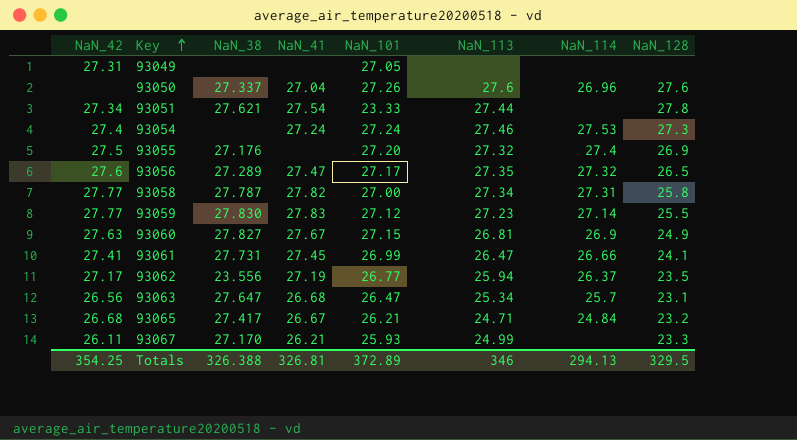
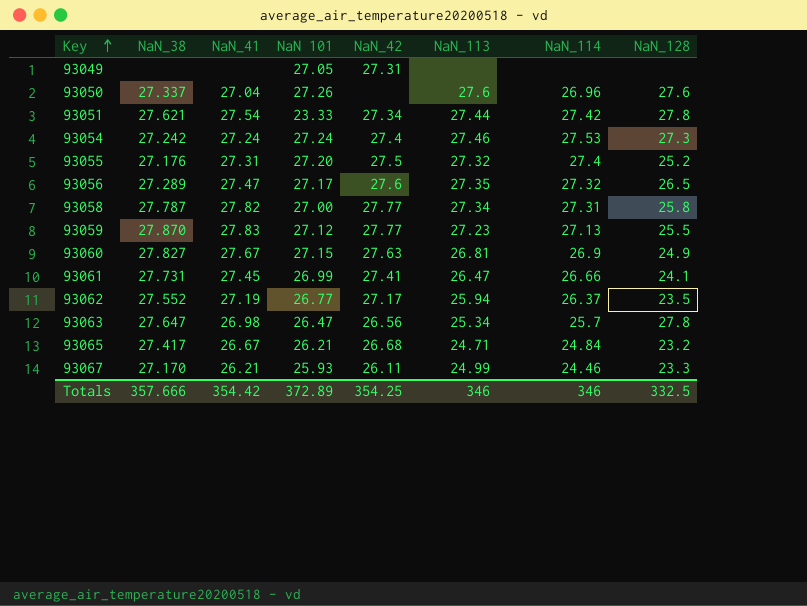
column name: NaN_101 -> NaN 101
column NaN_42 | position: 1 -> 5
93051 | NaN_114: none -> 27.42
93054 | NaN_38: none -> 27.242
93055 | NaN_41: none -> 27.31
93055 | NaN_128: 26.9 -> 25.2
93059 | NaN_38: 27.830 -> 27.870
93059 | NaN_114: 27.14 -> 27.13
93062 | NaN_38: 23.556 -> 27.552
93063 | NaN_41: 26.68 -> 26.98
93063 | NaN_128: 23.1 -> 27.8
93067 | NaN_114: none -> 24.46
Totals | NaN_38: 326.388 -> 357.666
Totals | NaN_41: 326.81 -> 354.42
Totals | NaN_114: 294.13 -> 346
Totals | NaN_128: 329.5 -> 332.5

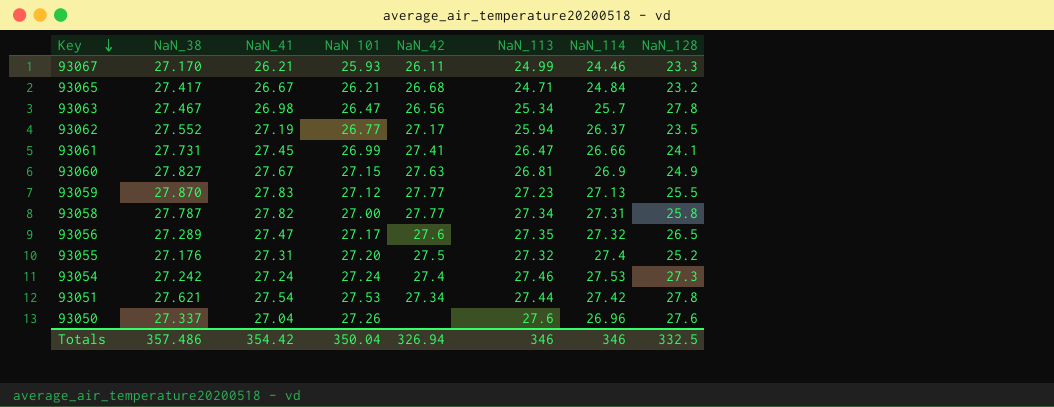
row order: Key ascending -> Key descending
row 93049: none | none | 27.05 | 27.31 | none | none | none -> none
93063 | NaN_38: 27.647 -> 27.467
93051 | NaN 101: 23.33 -> 27.53
Totals | NaN_38: 357.666 -> 357.486
Totals | NaN 101: 372.89 -> 350.04
Totals | NaN_42: 354.25 -> 326.94

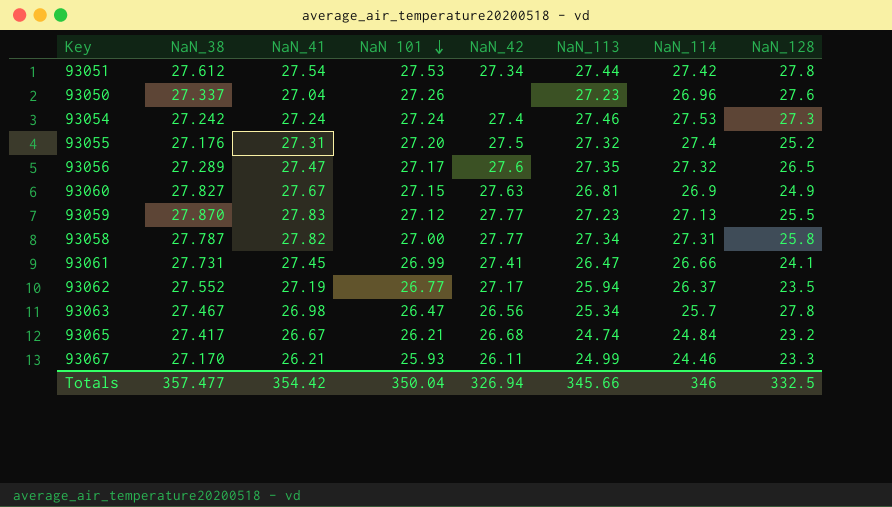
row order: Key descending -> NaN 101 descending
93051 | NaN_38: 27.621 -> 27.612
93050 | NaN_113: 27.6 -> 27.23
93065 | NaN_113: 24.71 -> 24.74
Totals | NaN_38: 357.486 -> 357.477
Totals | NaN_113: 346 -> 345.66

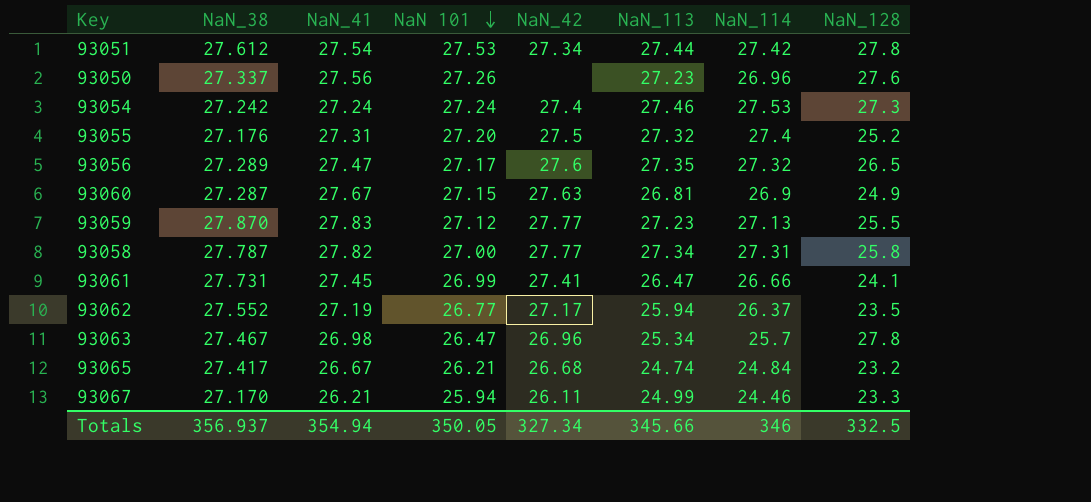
93050 | NaN_41: 27.04 -> 27.56
93060 | NaN_38: 27.827 -> 27.287
93063 | NaN_42: 26.56 -> 26.96
93067 | NaN 101: 25.93 -> 25.94
Totals | NaN_38: 357.477 -> 356.937
Totals | NaN_41: 354.42 -> 354.94
Totals | NaN 101: 350.04 -> 350.05
Totals | NaN_42: 326.94 -> 327.34

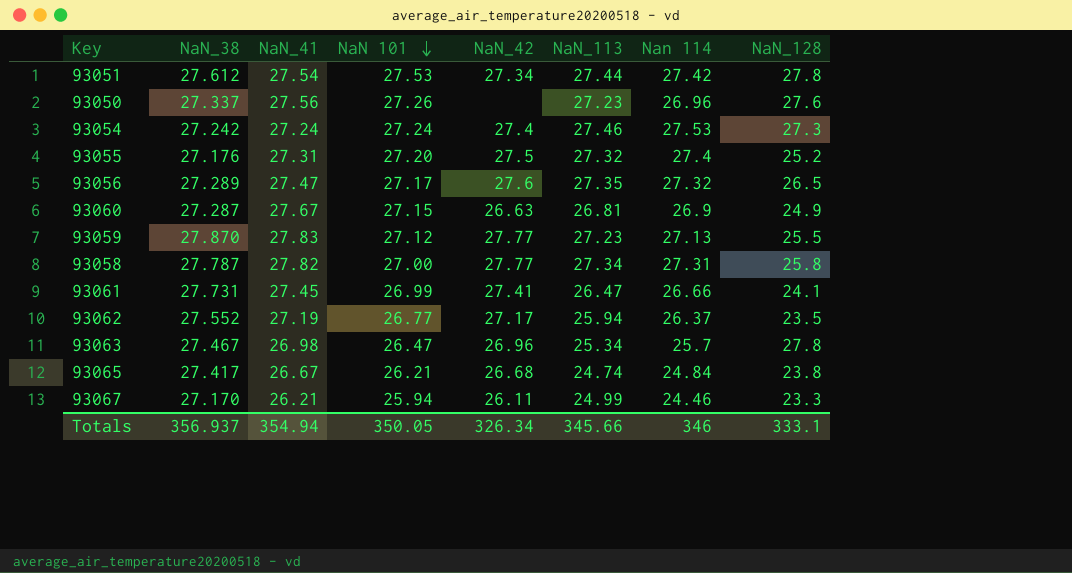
column name: NaN_114 -> Nan 114
93060 | NaN_42: 27.63 -> 26.63
93065 | NaN_128: 23.2 -> 23.8
Totals | NaN_42: 327.34 -> 326.34
Totals | NaN_128: 332.5 -> 333.1

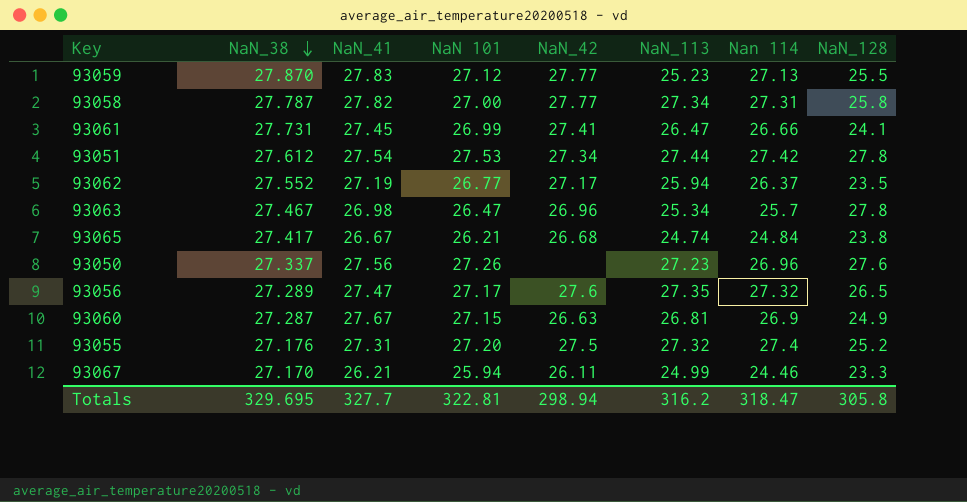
row order: NaN 101 descending -> NaN_38 descending
row 93054: 27.242 | 27.24 | 27.24 | 27.4 | 27.46 | 27.53 | 27.3 -> none
93059 | NaN_113: 27.23 -> 25.23
Totals | NaN_38: 356.937 -> 329.695
Totals | NaN_41: 354.94 -> 327.7
Totals | NaN 101: 350.05 -> 322.81
Totals | NaN_42: 326.34 -> 298.94
Totals | NaN_113: 345.66 -> 316.2
Totals | Nan 114: 346 -> 318.47
Totals | NaN_128: 333.1 -> 305.8

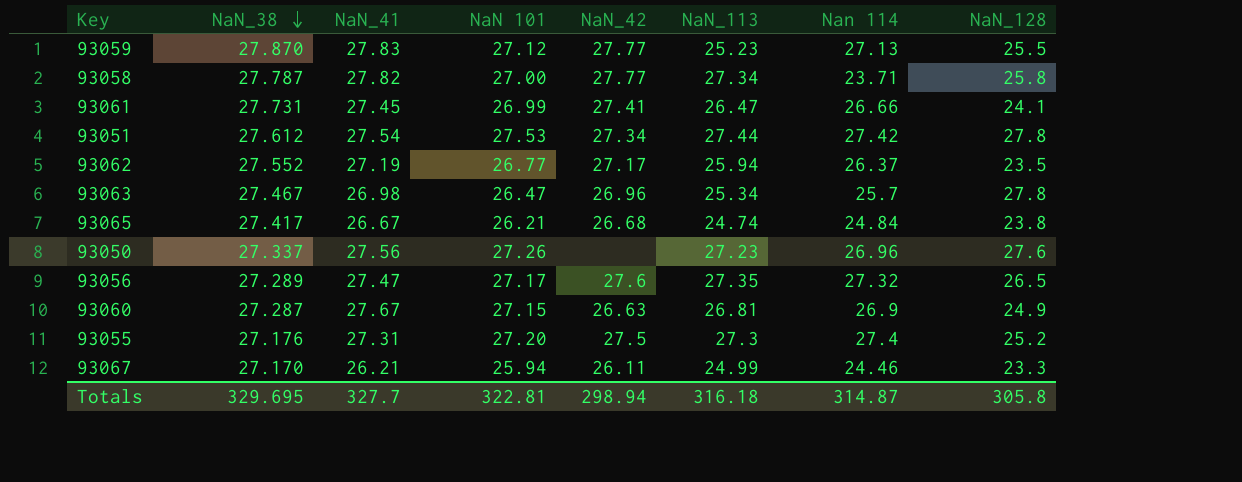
93058 | Nan 114: 27.31 -> 23.71
93055 | NaN_113: 27.32 -> 27.3
Totals | NaN_113: 316.2 -> 316.18
Totals | Nan 114: 318.47 -> 314.87

